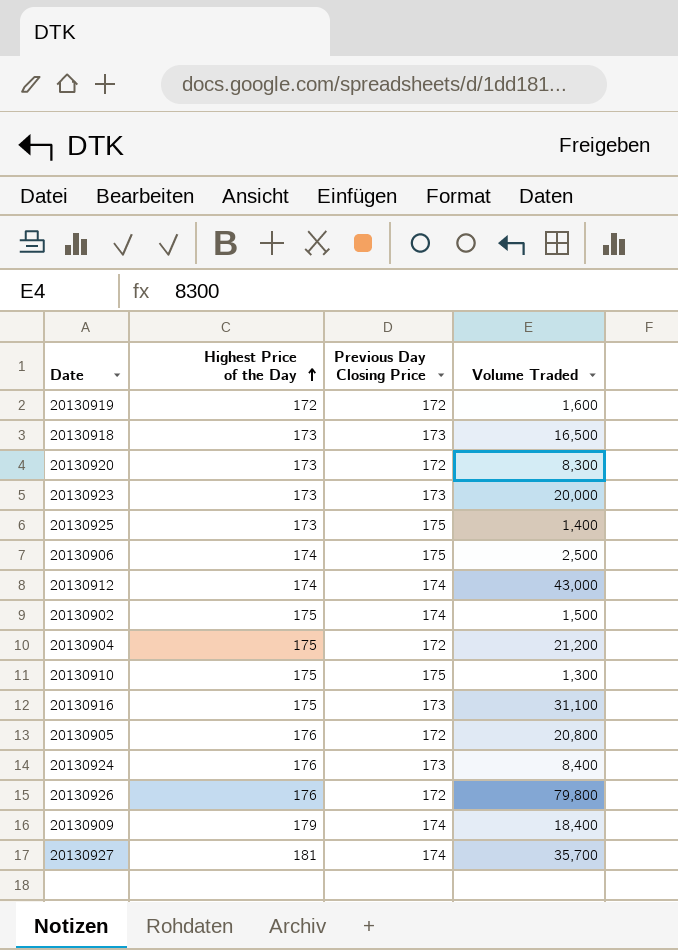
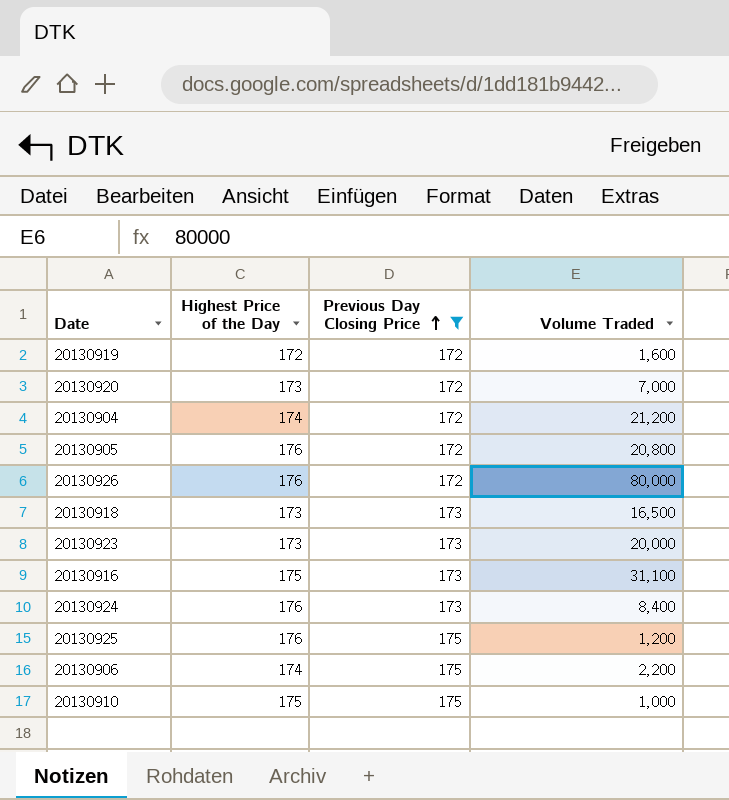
filter: none -> Previous Day Closing Price != 174
row order: Highest Price of the Day ascending -> Previous Day Closing Price ascending
20130920 | Volume Traded: 8,300 -> 7,000
20130904 | Highest Price of the Day: 175 -> 174
20130926 | Volume Traded: 79,800 -> 80,000
20130925 | Highest Price of the Day: 173 -> 176
20130925 | Volume Traded: 1,400 -> 1,200
20130906 | Volume Traded: 2,500 -> 2,200
20130910 | Volume Traded: 1,300 -> 1,000

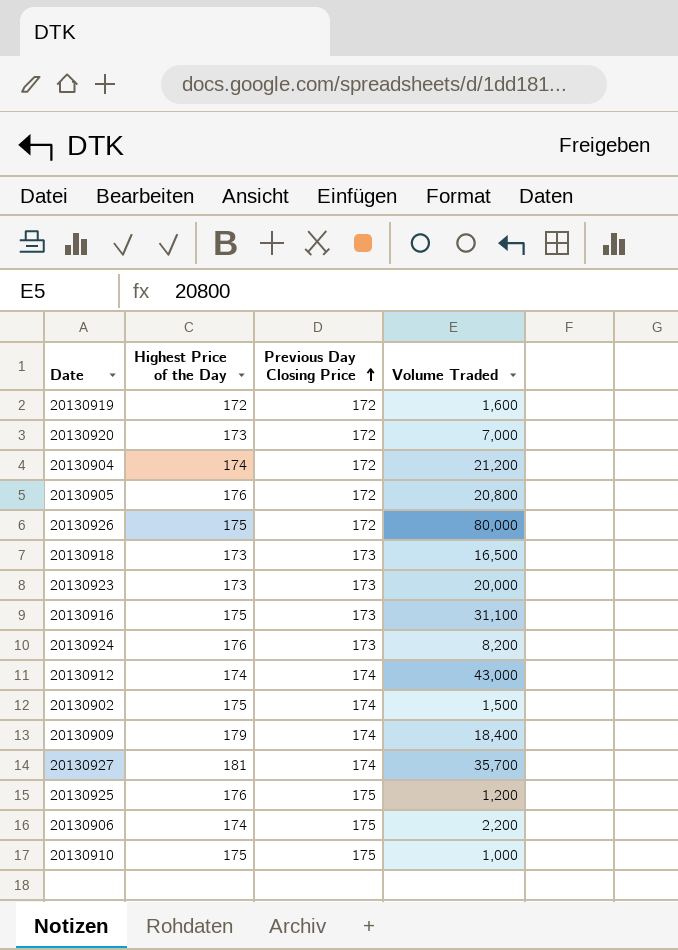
filter: Previous Day Closing Price != 174 -> none
20130926 | Highest Price of the Day: 176 -> 175
20130924 | Volume Traded: 8,400 -> 8,200

